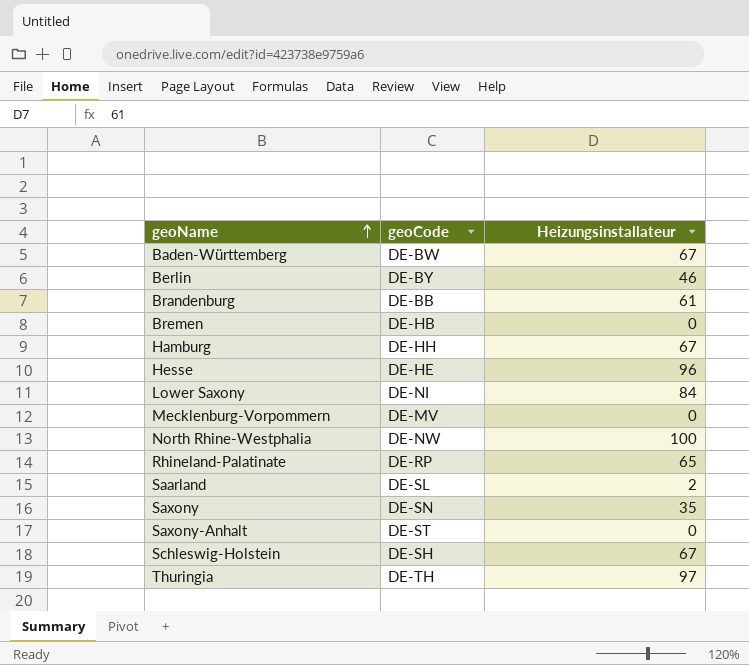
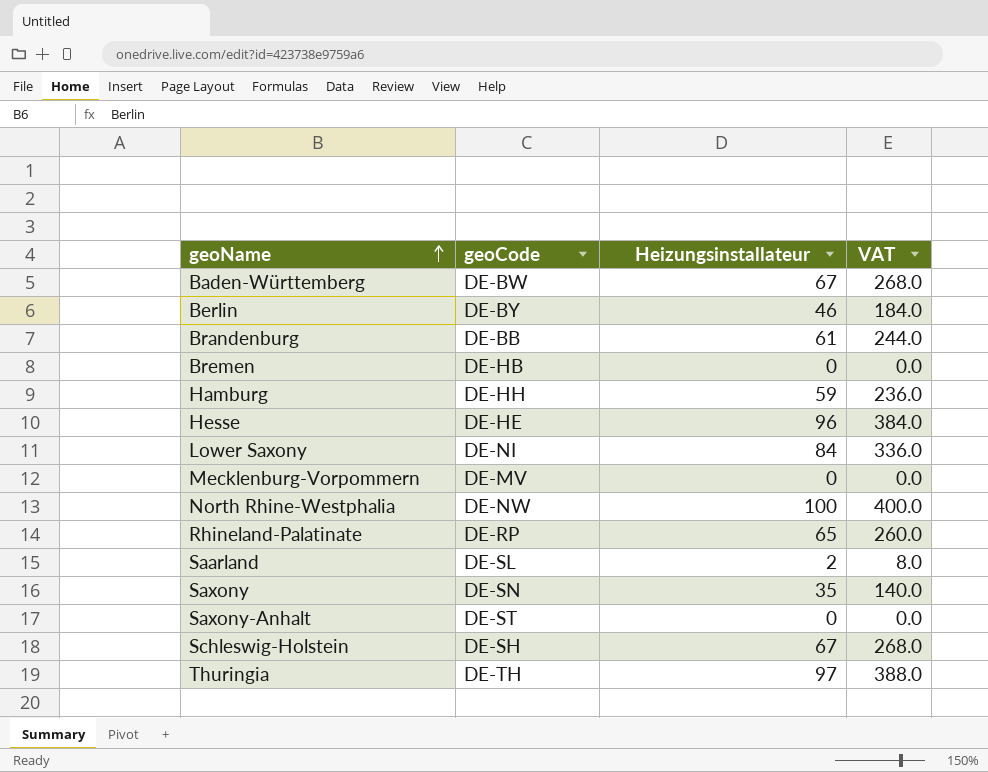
column VAT | formula: none -> [Heizungsinstallateur] * 4
Hamburg | Heizungsinstallateur: 67 -> 59

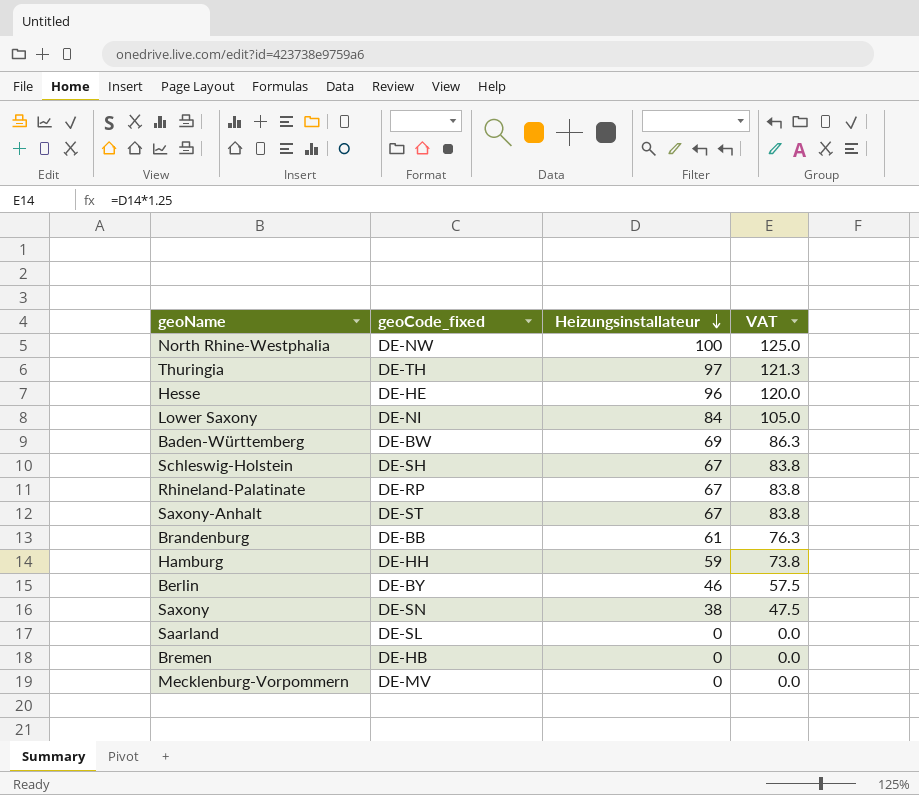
row order: geoName ascending -> Heizungsinstallateur descending
column name: geoCode -> geoCode_fixed
column VAT | formula: [Heizungsinstallateur] * 4 -> [Heizungsinstallateur] * 1.25
Baden-Württemberg | Heizungsinstallateur: 67 -> 69
Rhineland-Palatinate | Heizungsinstallateur: 65 -> 67
Saxony-Anhalt | Heizungsinstallateur: 0 -> 67
Saxony | Heizungsinstallateur: 35 -> 38
Saarland | Heizungsinstallateur: 2 -> 0

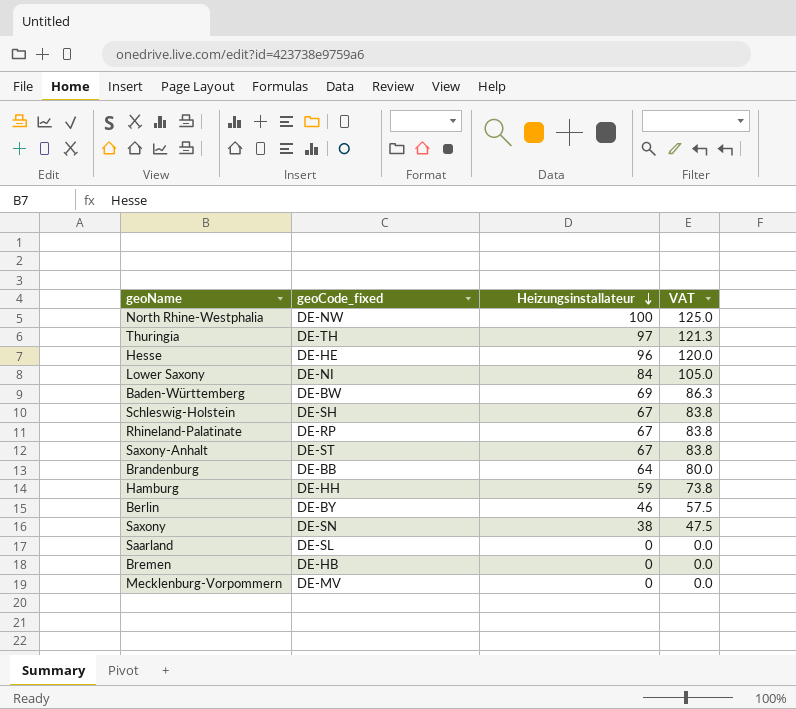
Brandenburg | Heizungsinstallateur: 61 -> 64
Brandenburg | VAT: 76.3 -> 80.0

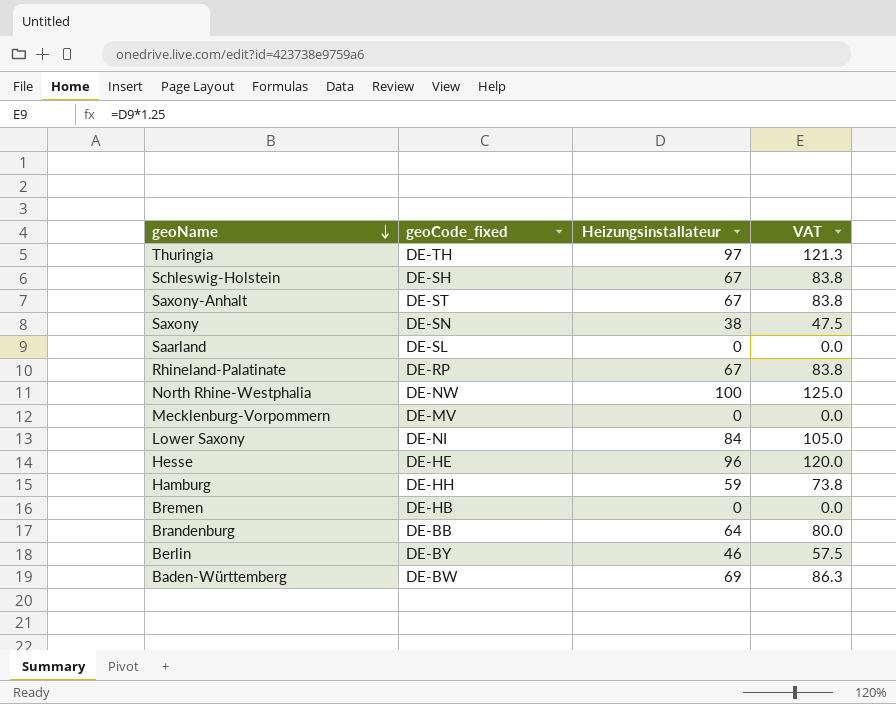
row order: Heizungsinstallateur descending -> geoName descending

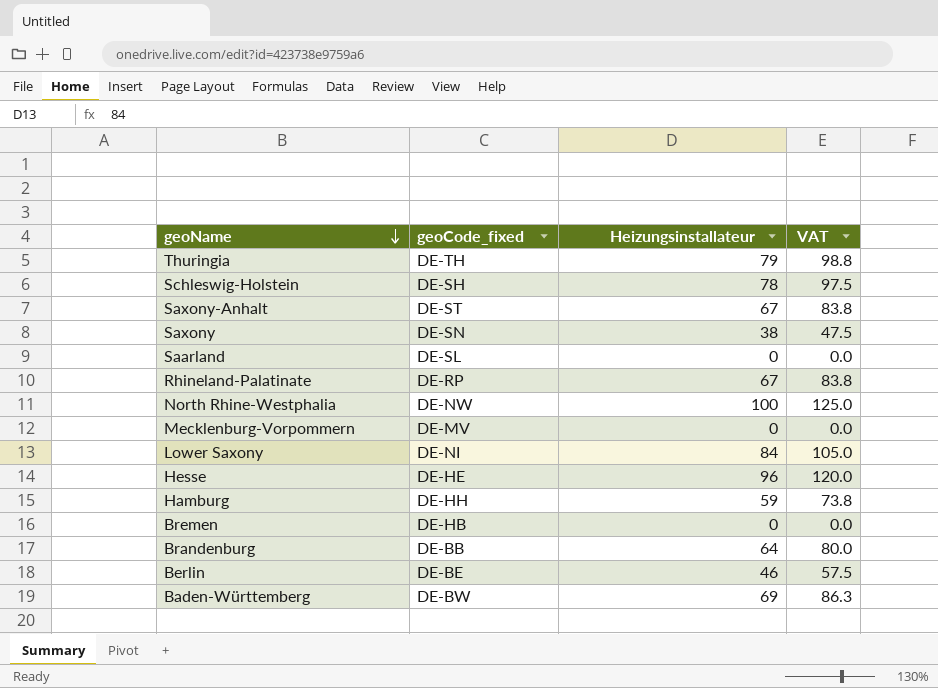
Thuringia | Heizungsinstallateur: 97 -> 79
Thuringia | VAT: 121.3 -> 98.8
Schleswig-Holstein | Heizungsinstallateur: 67 -> 78
Schleswig-Holstein | VAT: 83.8 -> 97.5
Berlin | geoCode_fixed: DE-BY -> DE-BE

